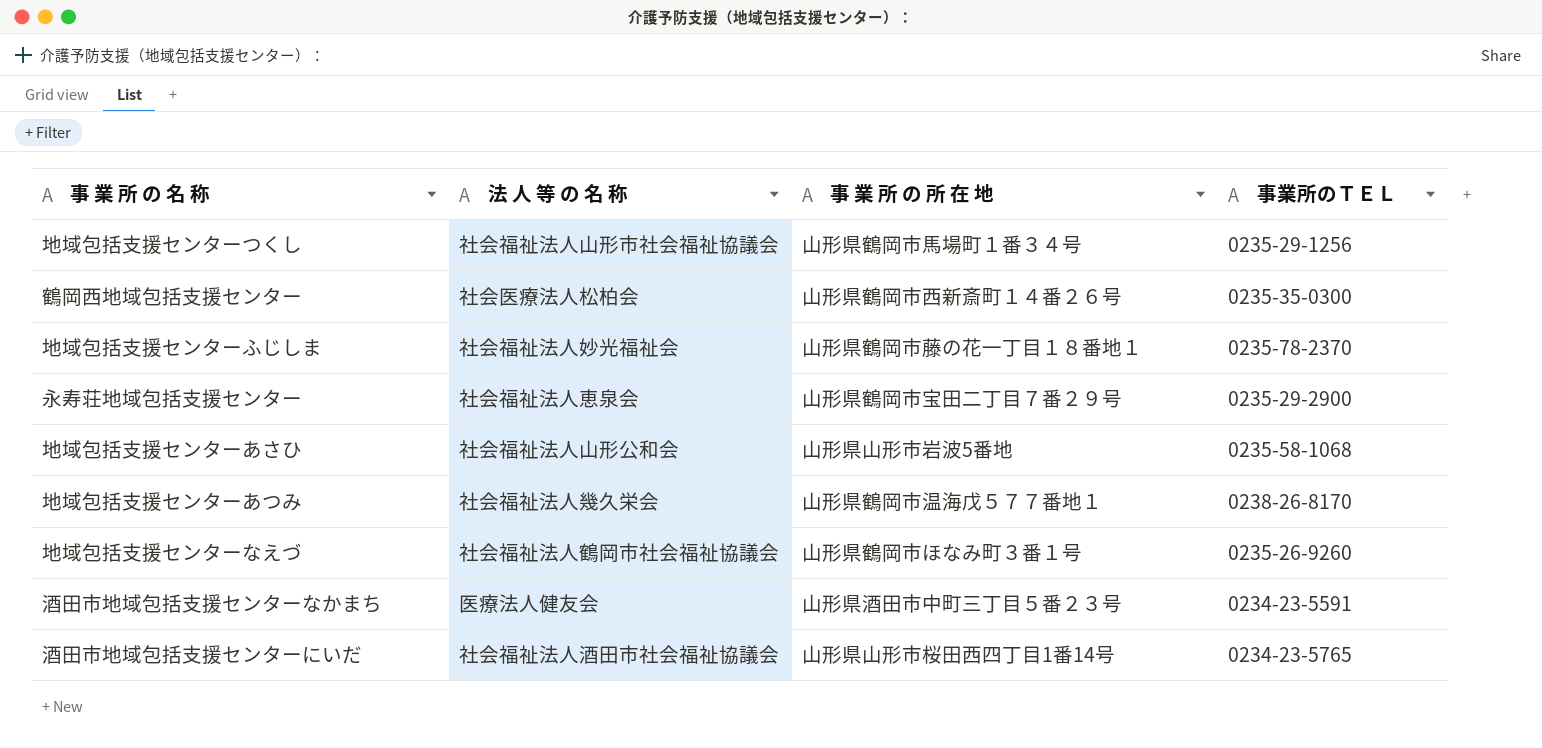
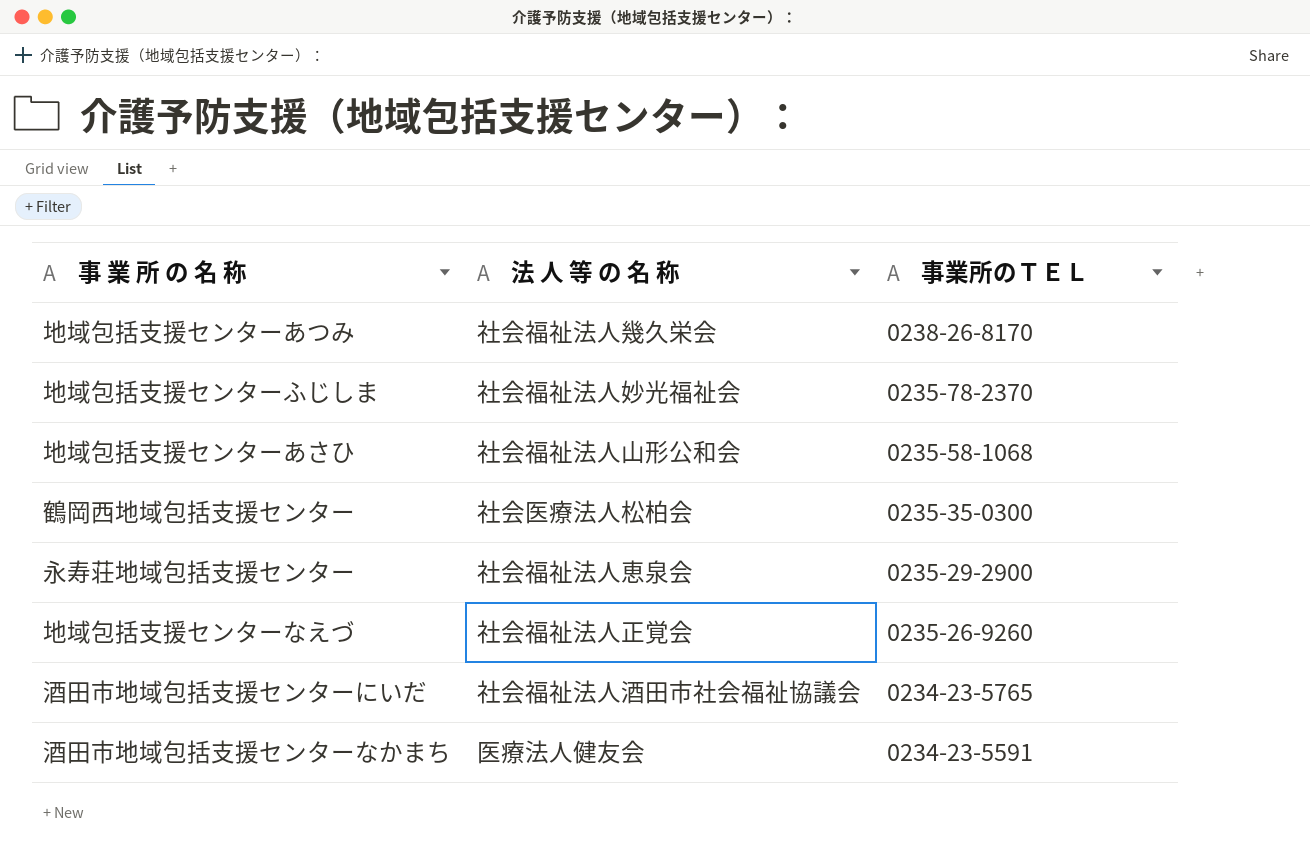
row order: none -> 事業所のＴＥＬ descending
column 事 業 所 の 所 在 地 | position: 3 -> none
row 地域包括支援センターつくし: 社会福祉法人山形市社会福祉協議会 | 山形県鶴岡市馬場町１番３４号 | 0235-29-1256 -> none
地域包括支援センターなえづ | 法 人 等 の 名 称: 社会福祉法人鶴岡市社会福祉協議会 -> 社会福祉法人正覚会

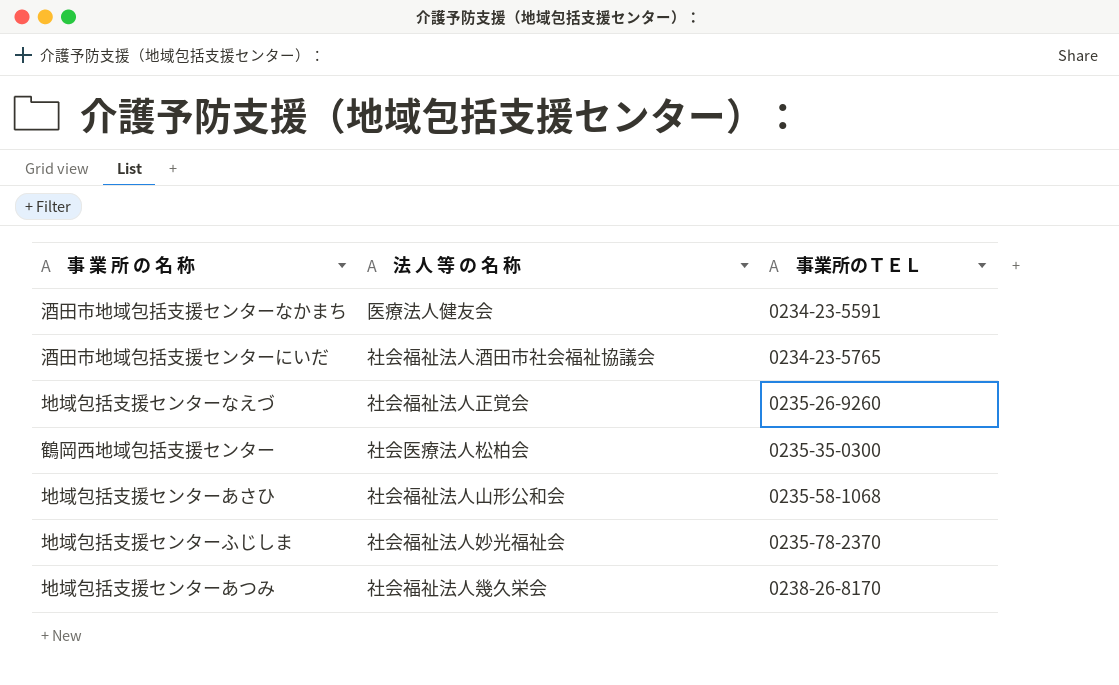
row order: 事業所のＴＥＬ descending -> 事業所のＴＥＬ ascending
row 永寿荘地域包括支援センター: 社会福祉法人恵泉会 | 0235-29-2900 -> none

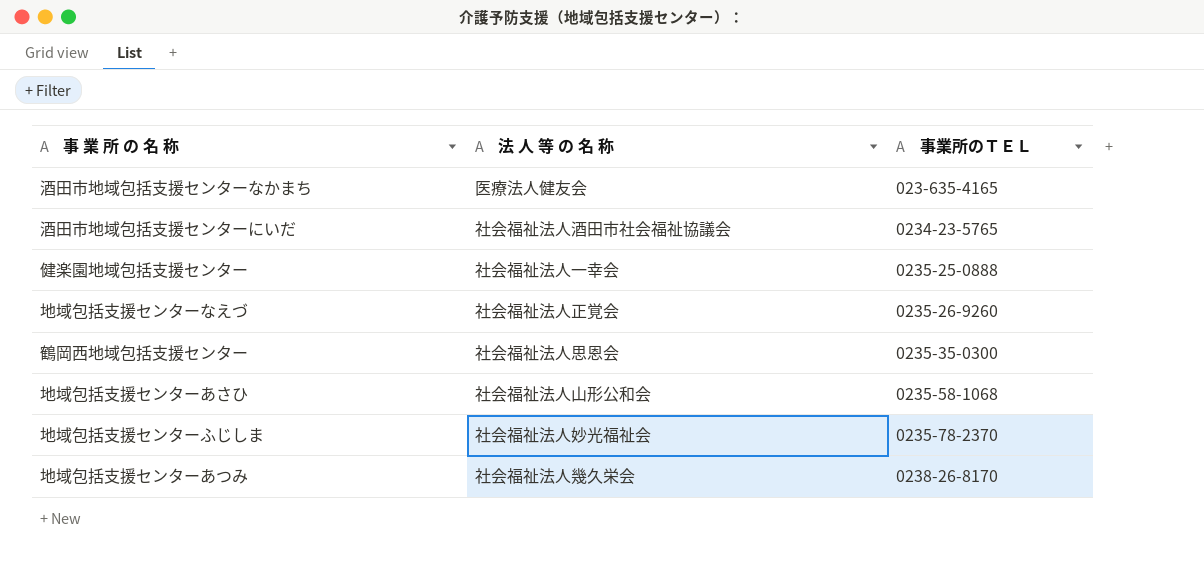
酒田市地域包括支援センターなかまち | 事業所のＴＥＬ: 0234-23-5591 -> 023-635-4165
row 健楽園地域包括支援センター: none -> 社会福祉法人一幸会 | 0235-25-0888
鶴岡西地域包括支援センター | 法 人 等 の 名 称: 社会医療法人松柏会 -> 社会福祉法人思恩会

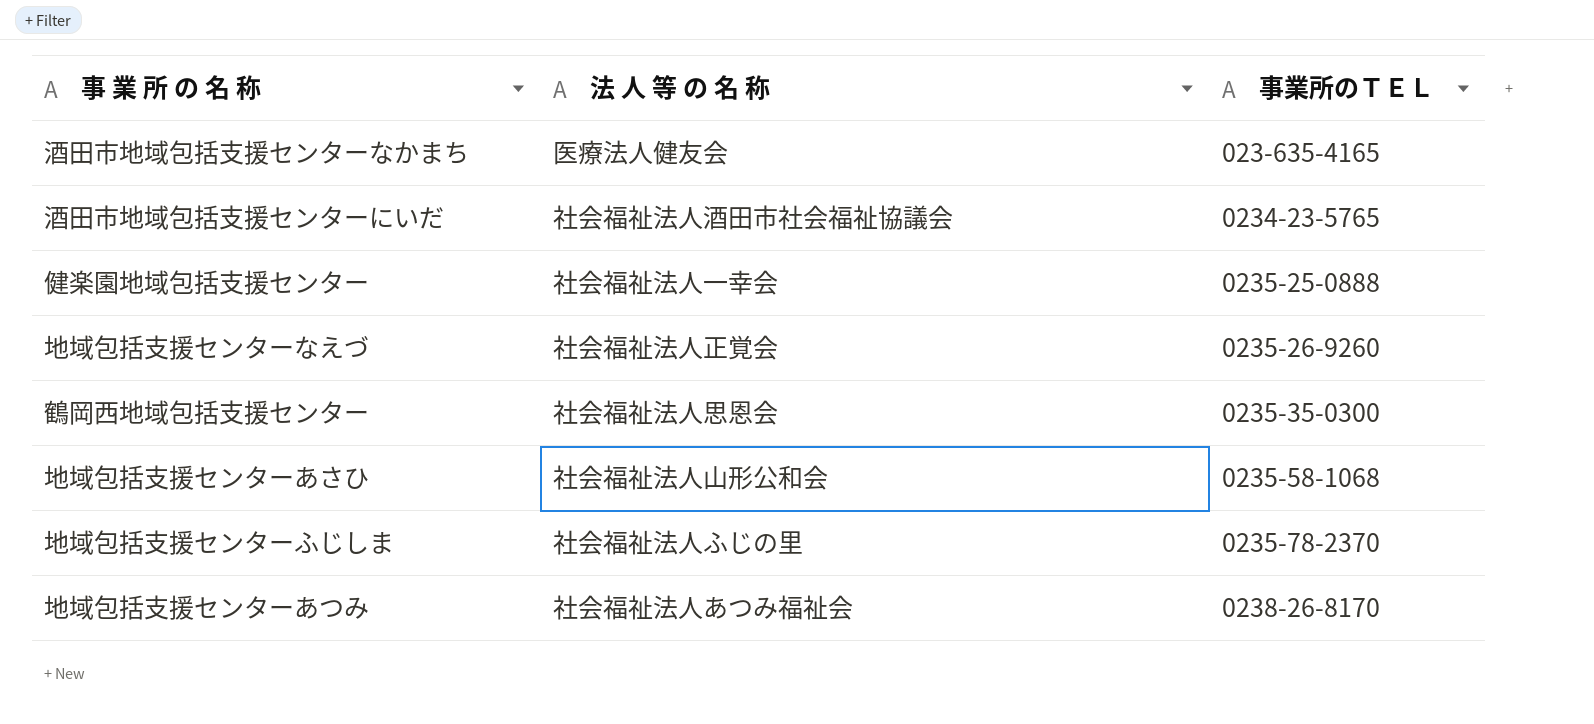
地域包括支援センターふじしま | 法 人 等 の 名 称: 社会福祉法人妙光福祉会 -> 社会福祉法人ふじの里
地域包括支援センターあつみ | 法 人 等 の 名 称: 社会福祉法人幾久栄会 -> 社会福祉法人あつみ福祉会

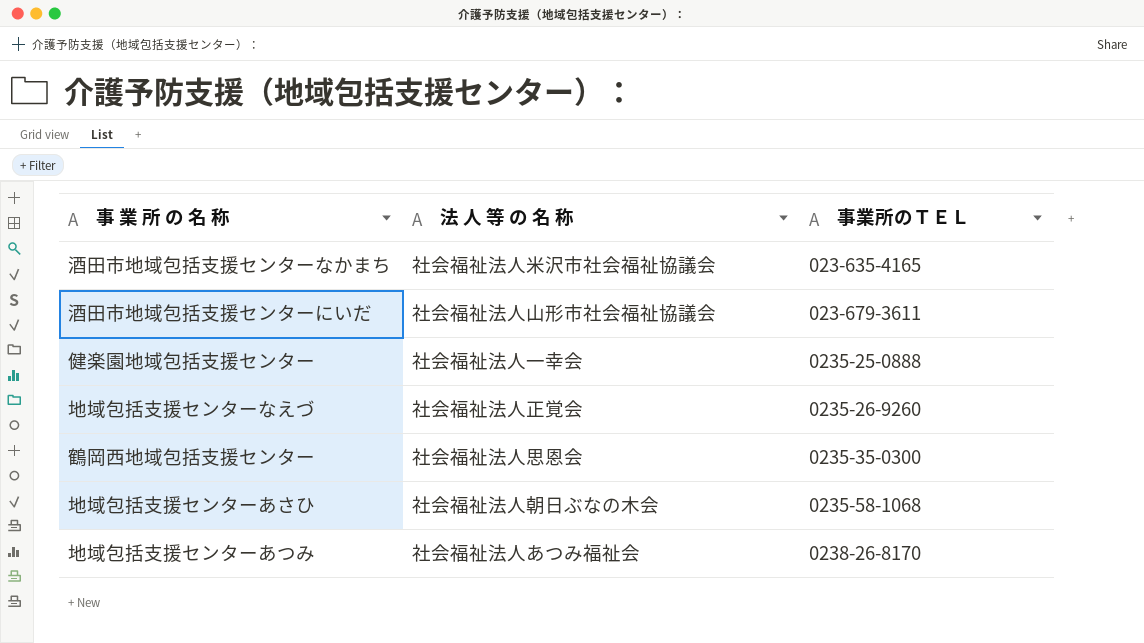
row 地域包括支援センターふじしま: 社会福祉法人ふじの里 | 0235-78-2370 -> none
酒田市地域包括支援センターなかまち | 法 人 等 の 名 称: 医療法人健友会 -> 社会福祉法人米沢市社会福祉協議会
酒田市地域包括支援センターにいだ | 法 人 等 の 名 称: 社会福祉法人酒田市社会福祉協議会 -> 社会福祉法人山形市社会福祉協議会
酒田市地域包括支援センターにいだ | 事業所のＴＥＬ: 0234-23-5765 -> 023-679-3611
地域包括支援センターあさひ | 法 人 等 の 名 称: 社会福祉法人山形公和会 -> 社会福祉法人朝日ぶなの木会

